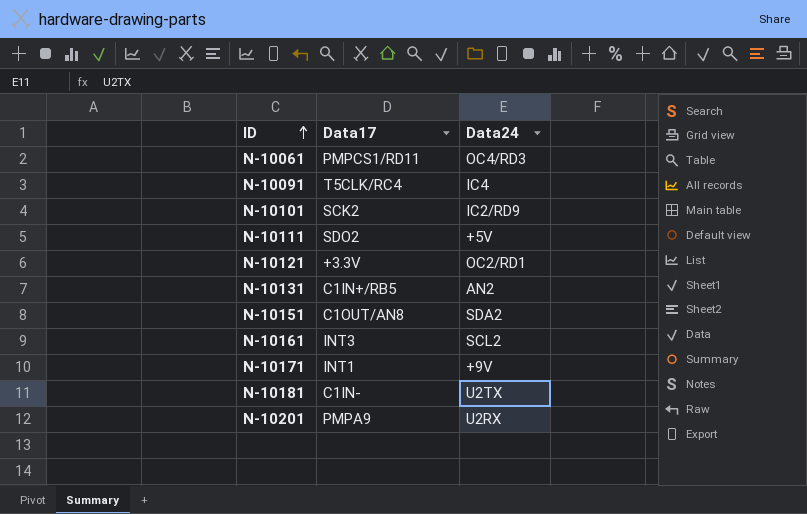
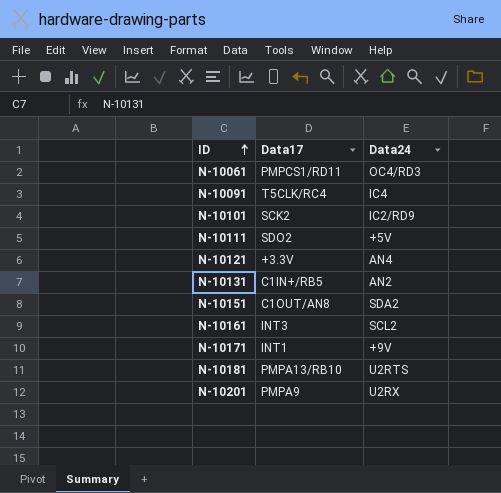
N-10121 | Data24: OC2/RD1 -> AN4
N-10181 | Data17: C1IN- -> PMPA13/RB10
N-10181 | Data24: U2TX -> U2RTS

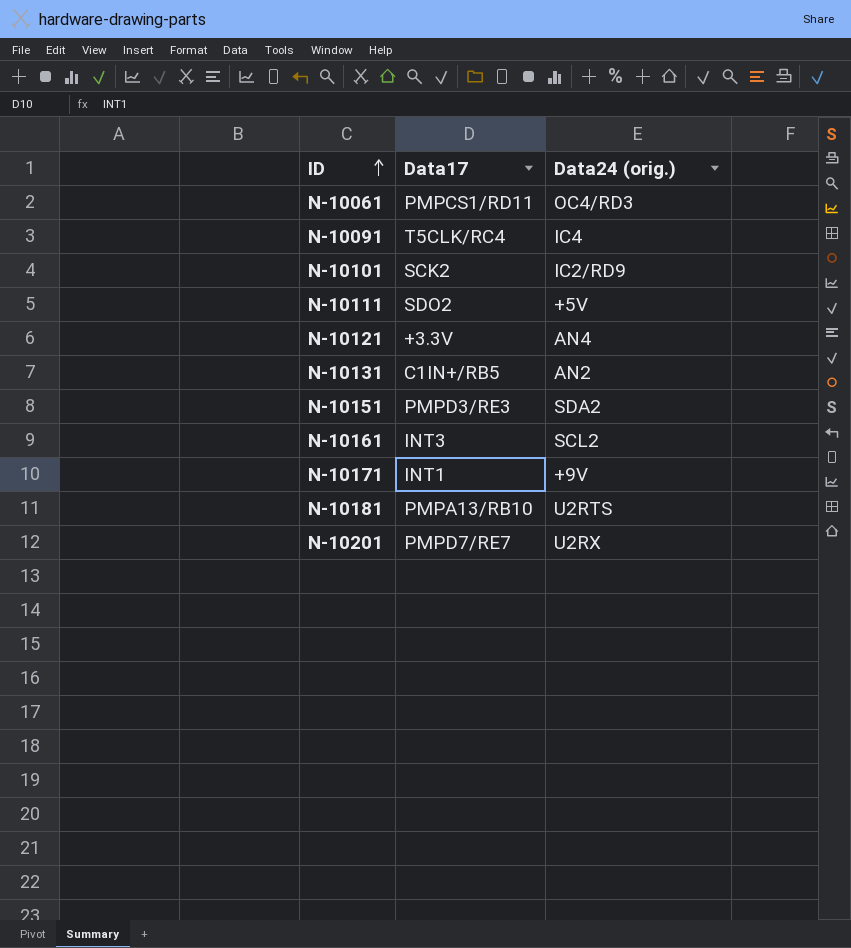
column name: Data24 -> Data24 (orig.)
N-10151 | Data17: C1OUT/AN8 -> PMPD3/RE3
N-10201 | Data17: PMPA9 -> PMPD7/RE7

